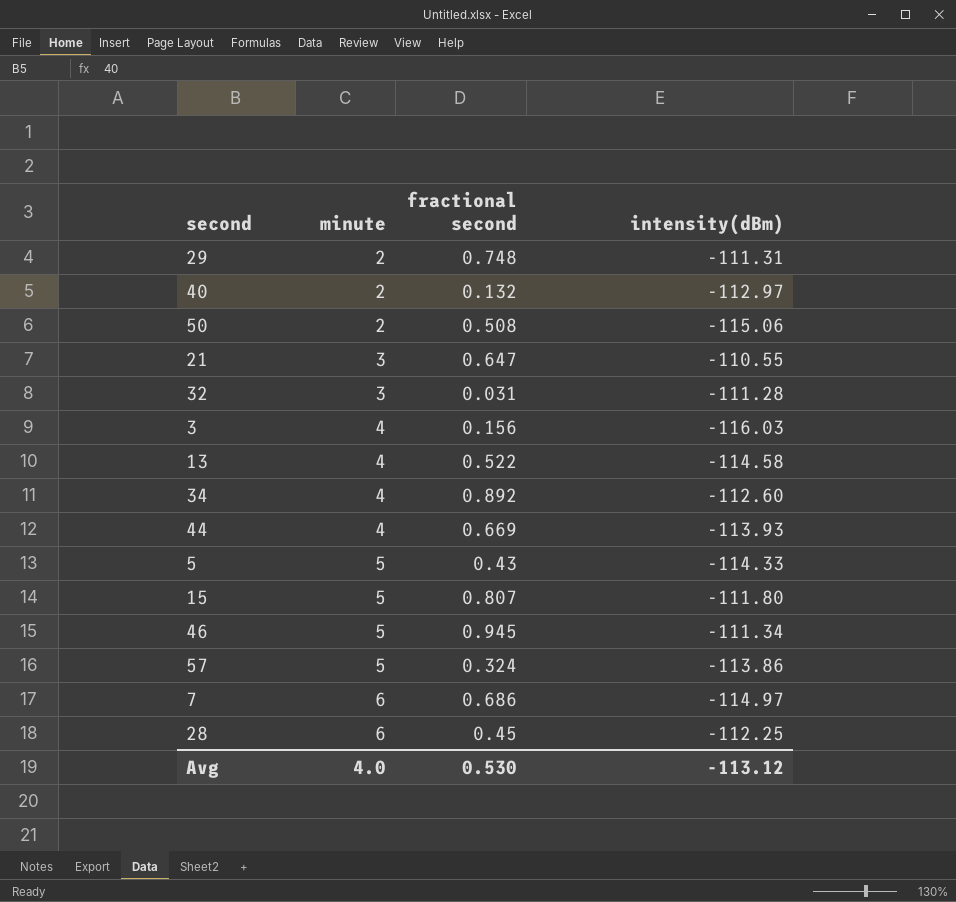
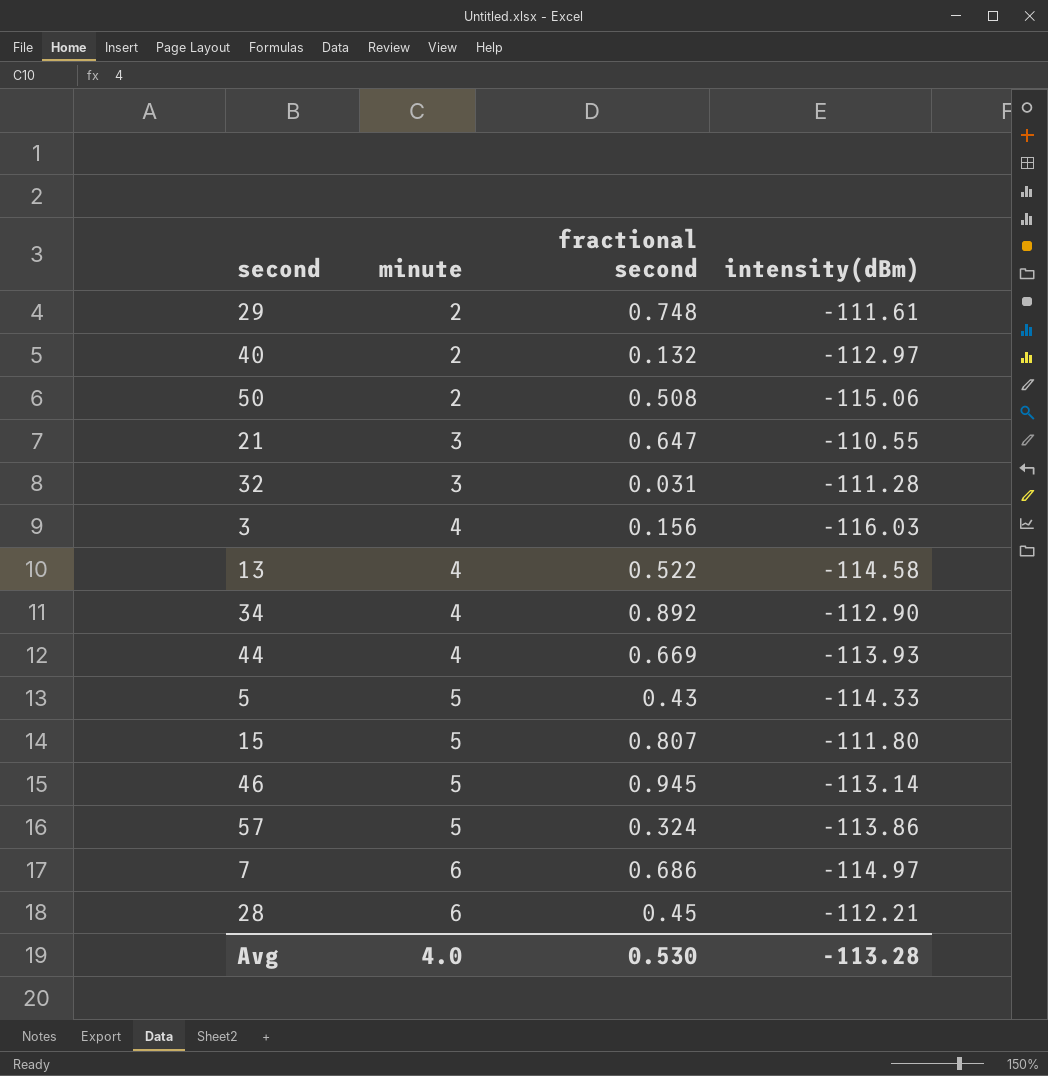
29 | intensity(dBm): -111.31 -> -111.61
34 | intensity(dBm): -112.60 -> -112.90
46 | intensity(dBm): -111.34 -> -113.14
28 | intensity(dBm): -112.25 -> -112.21
Avg | intensity(dBm): -113.12 -> -113.28

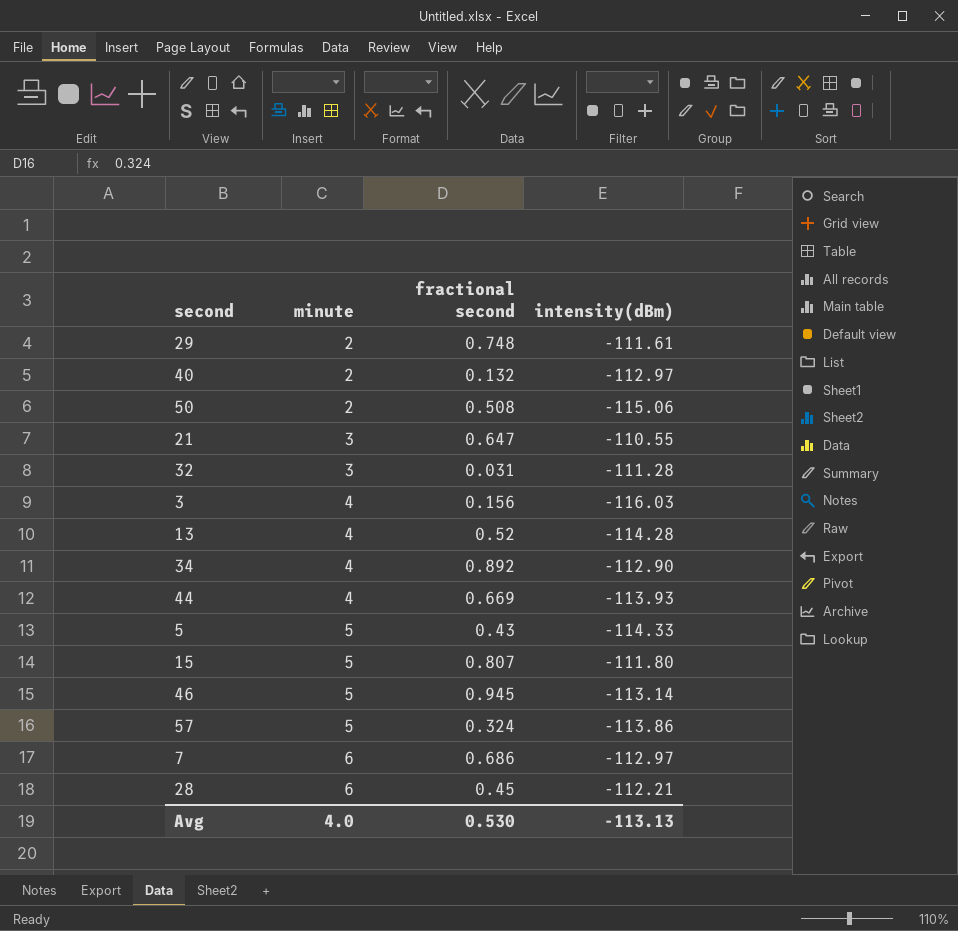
13 | fractional second: 0.522 -> 0.52
13 | intensity(dBm): -114.58 -> -114.28
7 | intensity(dBm): -114.97 -> -112.97
Avg | intensity(dBm): -113.28 -> -113.13

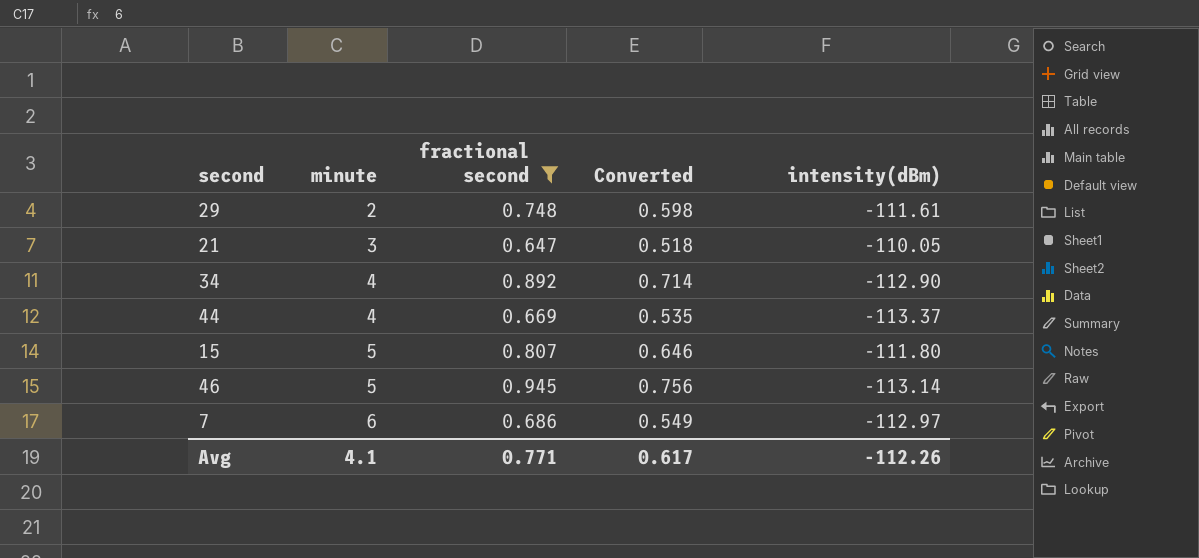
filter: none -> fractional second >= 0.647
column Converted | formula: none -> [fractional second] * 0.8
21 | intensity(dBm): -110.55 -> -110.05
44 | intensity(dBm): -113.93 -> -113.37
Avg | minute: 4.0 -> 4.1
Avg | fractional second: 0.530 -> 0.771
Avg | intensity(dBm): -113.13 -> -112.26

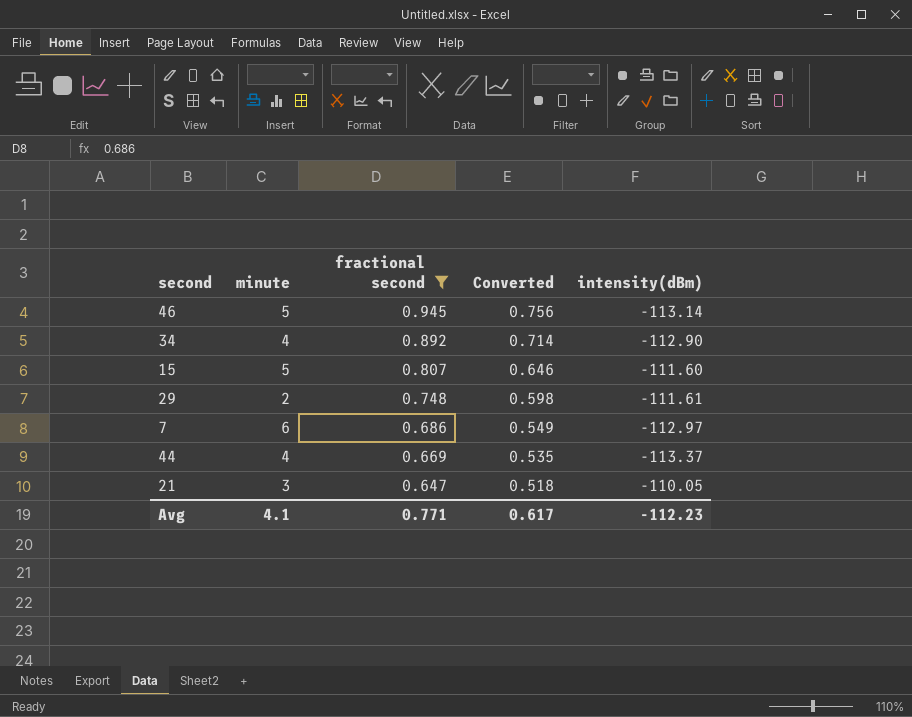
row order: minute ascending -> fractional second descending
15 | intensity(dBm): -111.80 -> -111.60
Avg | intensity(dBm): -112.26 -> -112.23

